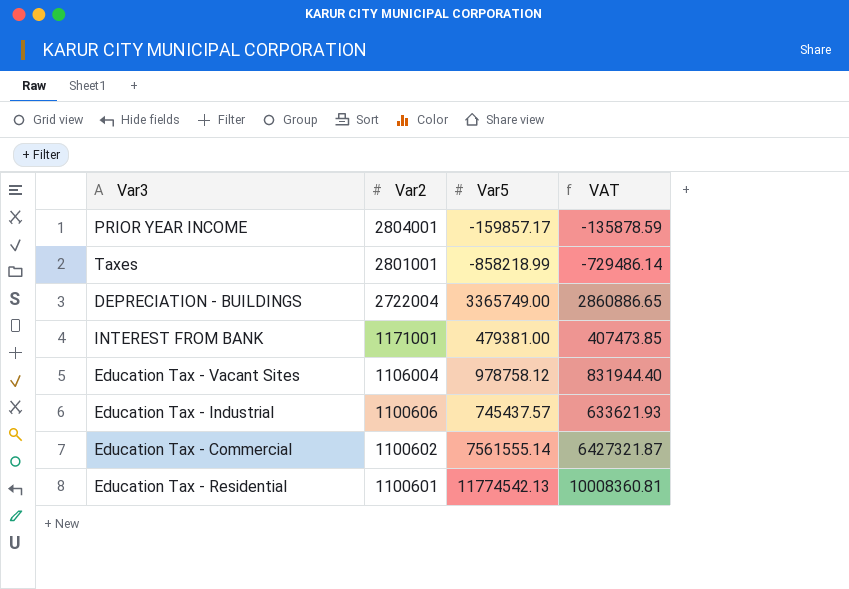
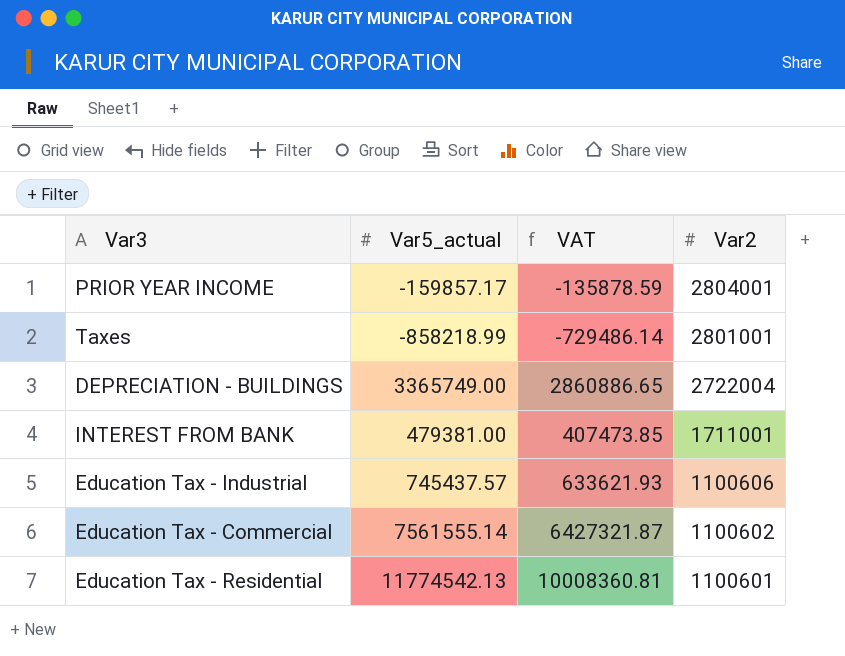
column name: Var5 -> Var5_actual
column Var2 | position: 2 -> 4
row Education Tax - Vacant Sites: 1106004 | 978758.12 | 831944.40 -> none
INTEREST FROM BANK | Var2: 1171001 -> 1711001

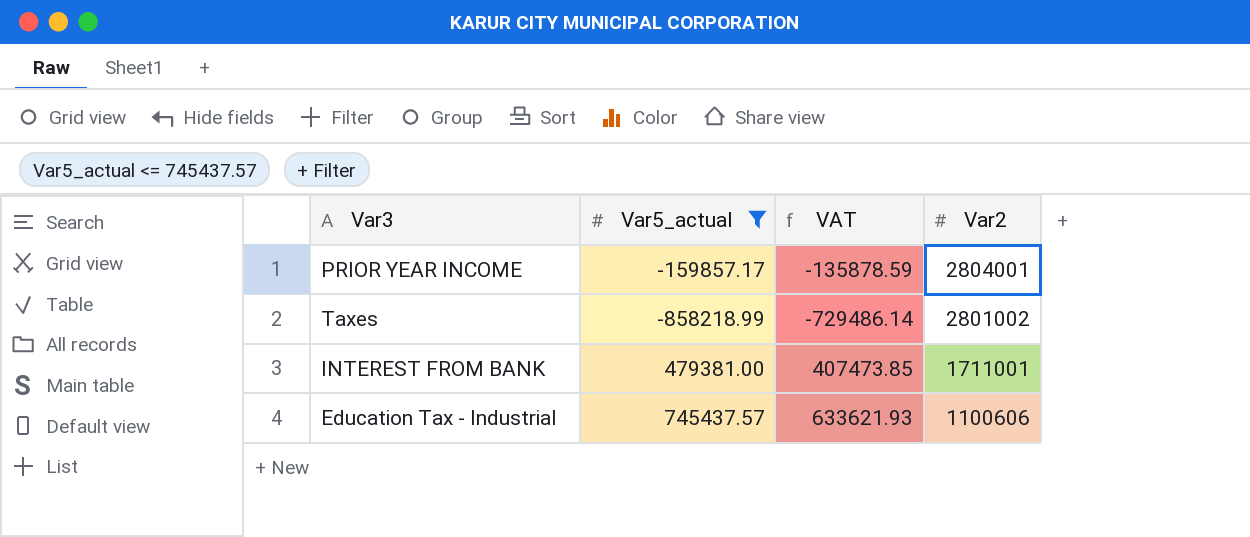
filter: none -> Var5_actual <= 745437.57
Taxes | Var2: 2801001 -> 2801002

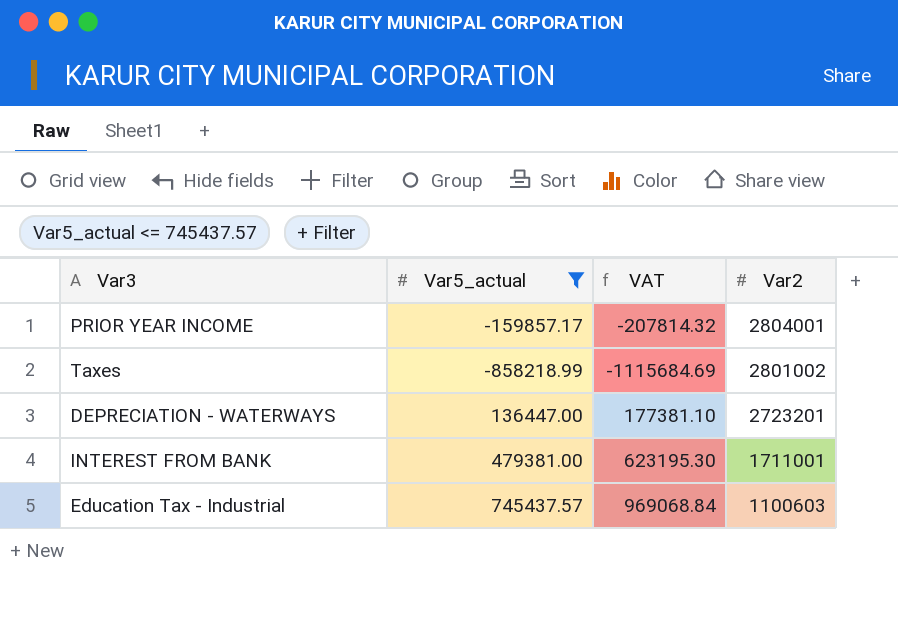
column VAT | formula: [Var5_actual] * 0.85 -> [Var5_actual] * 1.3
row DEPRECIATION - WATERWAYS: none -> 136447.00 | 177381.10 | 2723201
Education Tax - Industrial | Var2: 1100606 -> 1100603

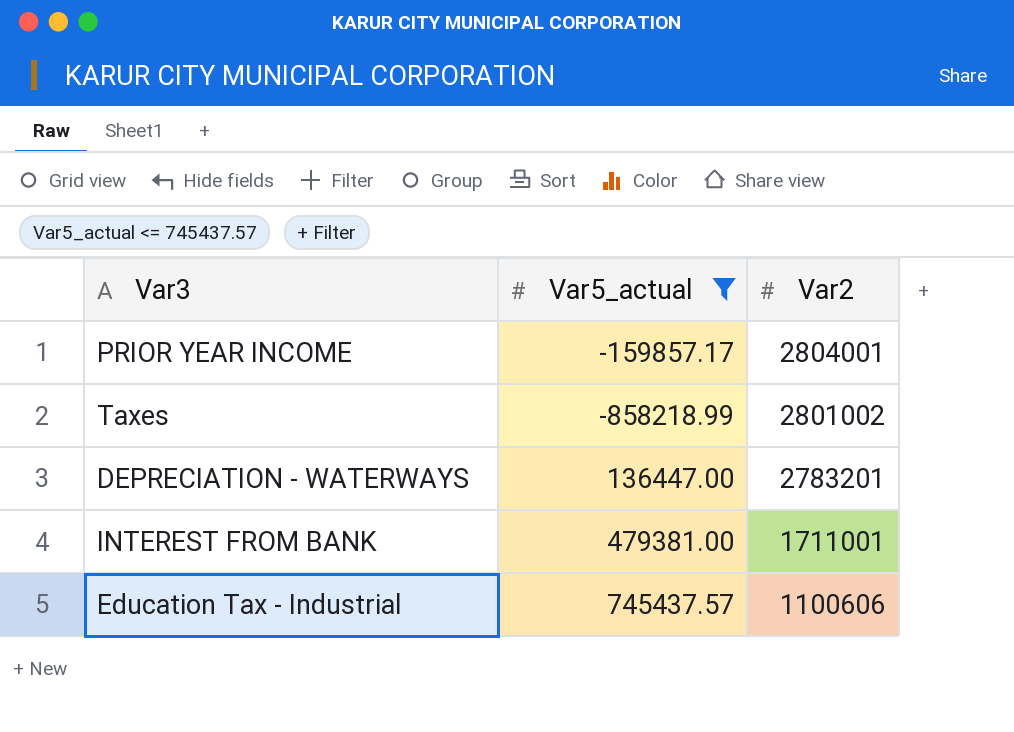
column VAT | formula: [Var5_actual] * 1.3 -> none
DEPRECIATION - WATERWAYS | Var2: 2723201 -> 2783201
Education Tax - Industrial | Var2: 1100603 -> 1100606

